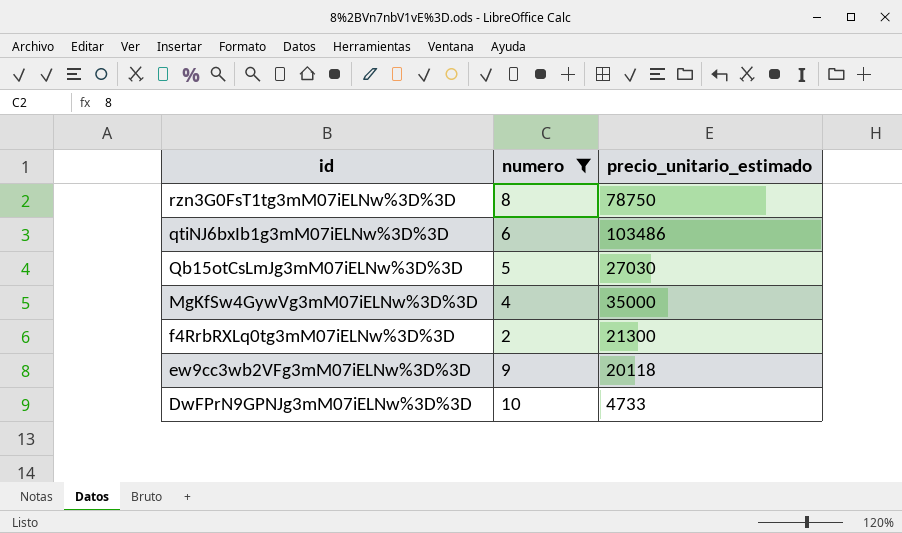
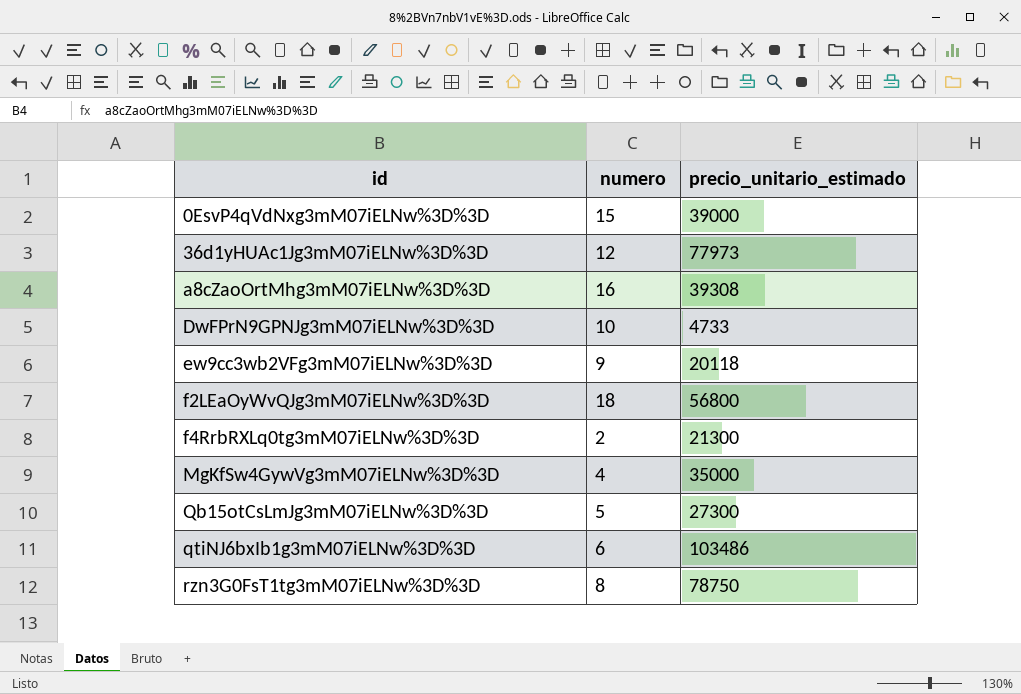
filter: numero <= 10 -> none
row order: id descending -> id ascending
Qb15otCsLmJg3mM07iELNw%3D%3D | precio_unitario_estimado: 27030 -> 27300

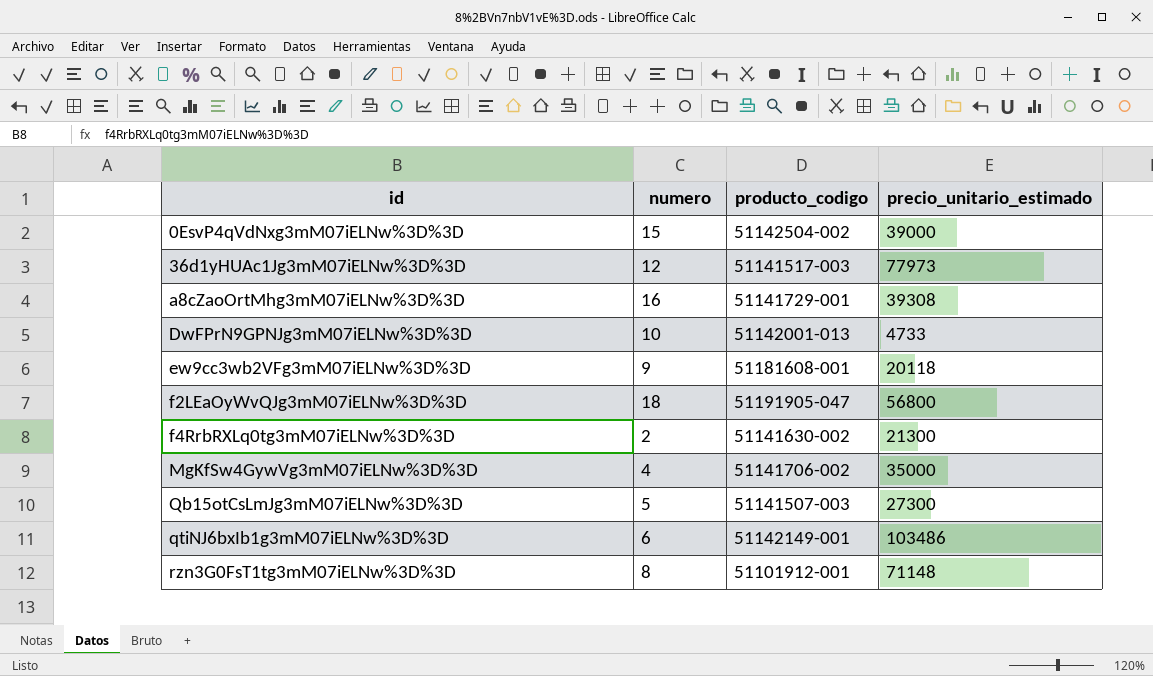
column producto_codigo | position: none -> 3
rzn3G0FsT1tg3mM07iELNw%3D%3D | precio_unitario_estimado: 78750 -> 71148

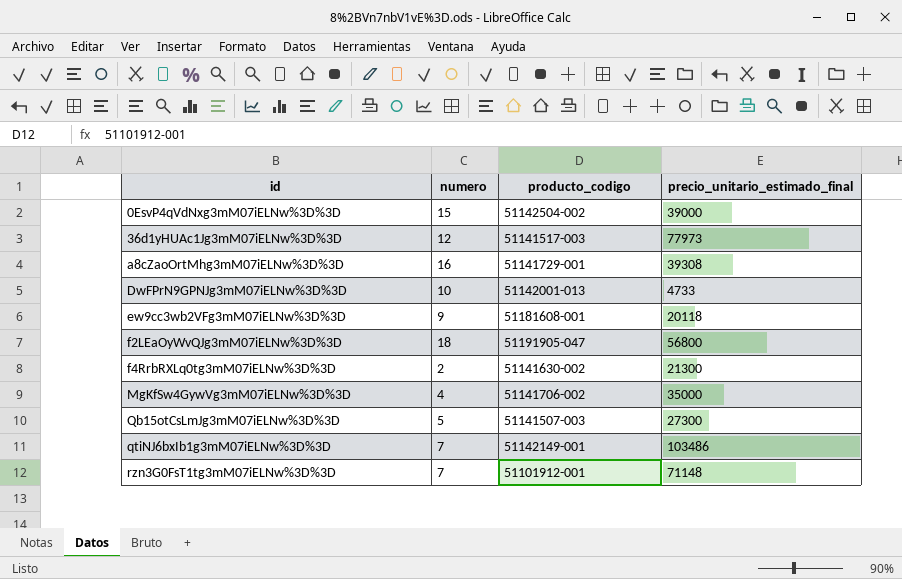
column name: precio_unitario_estimado -> precio_unitario_estimado_final
qtiNJ6bxIb1g3mM07iELNw%3D%3D | numero: 6 -> 7
rzn3G0FsT1tg3mM07iELNw%3D%3D | numero: 8 -> 7

